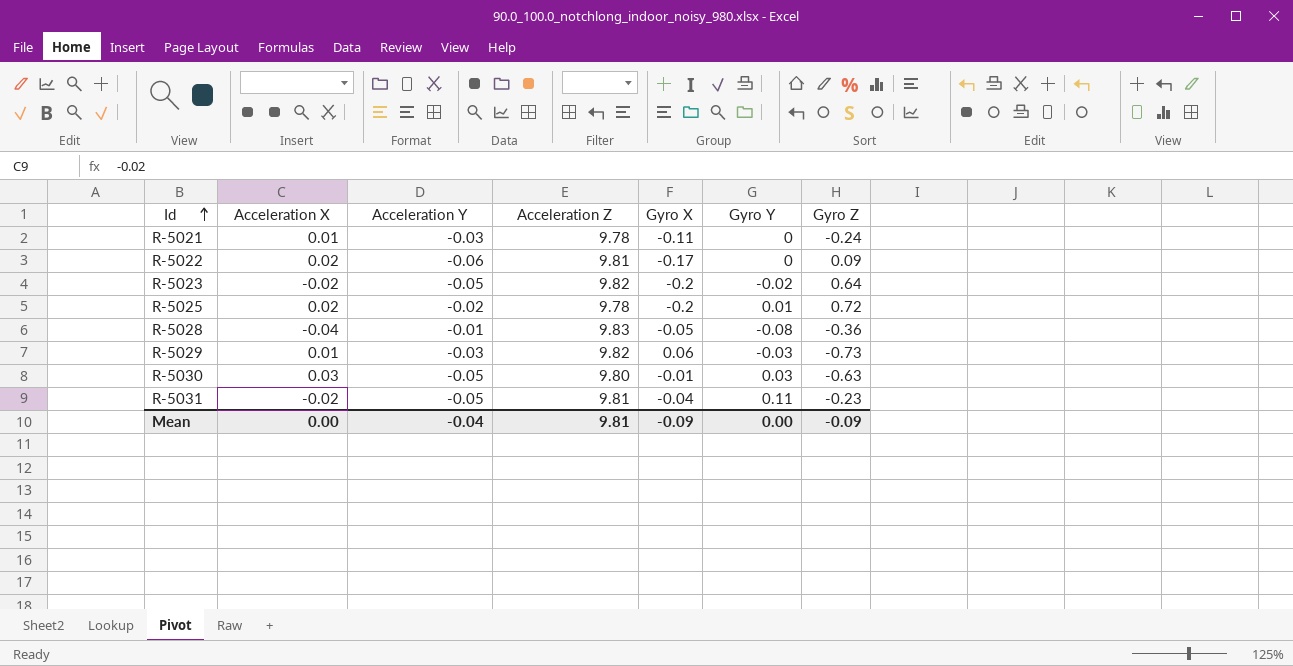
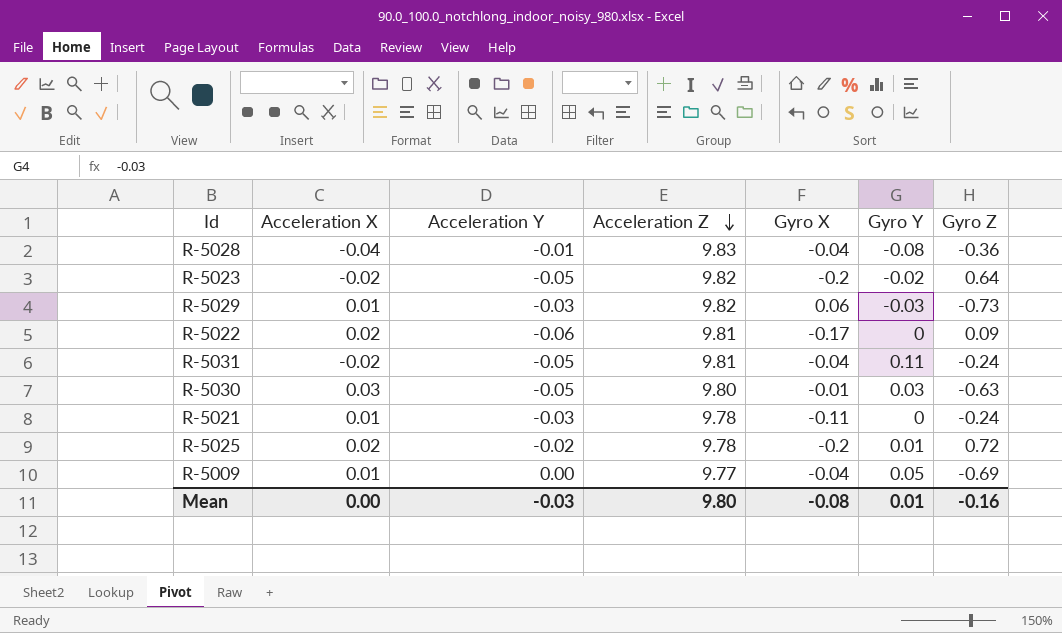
row order: Id ascending -> Acceleration Z descending
R-5028 | Gyro X: -0.05 -> -0.04
R-5031 | Gyro Z: -0.23 -> -0.24
row R-5009: none -> 0.01 | 0.00 | 9.77 | -0.04 | 0.05 | -0.69
Mean | Acceleration Y: -0.04 -> -0.03
Mean | Acceleration Z: 9.81 -> 9.80
Mean | Gyro X: -0.09 -> -0.08
Mean | Gyro Y: 0.00 -> 0.01
Mean | Gyro Z: -0.09 -> -0.16

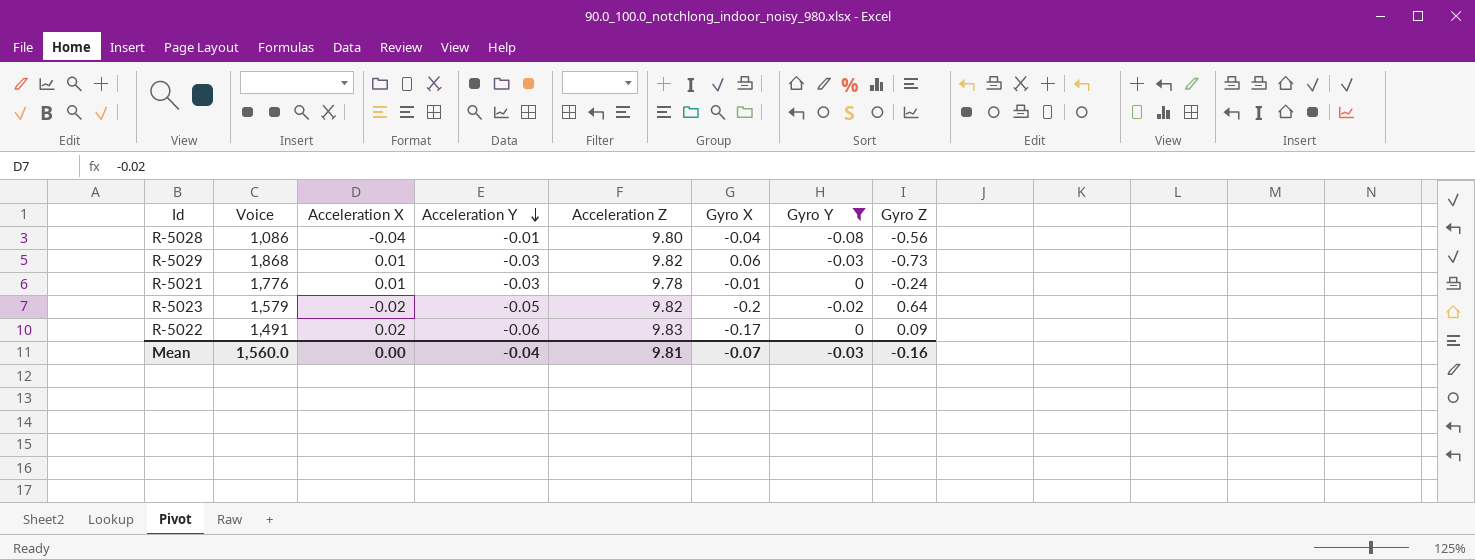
filter: none -> Gyro Y <= 0
row order: Acceleration Z descending -> Acceleration Y descending
column Voice | position: none -> 2
R-5028 | Acceleration Z: 9.83 -> 9.80
R-5028 | Gyro Z: -0.36 -> -0.56
R-5021 | Gyro X: -0.11 -> -0.01
R-5022 | Acceleration Z: 9.81 -> 9.83
Mean | Acceleration Y: -0.03 -> -0.04
Mean | Acceleration Z: 9.80 -> 9.81
Mean | Gyro X: -0.08 -> -0.07
Mean | Gyro Y: 0.01 -> -0.03

